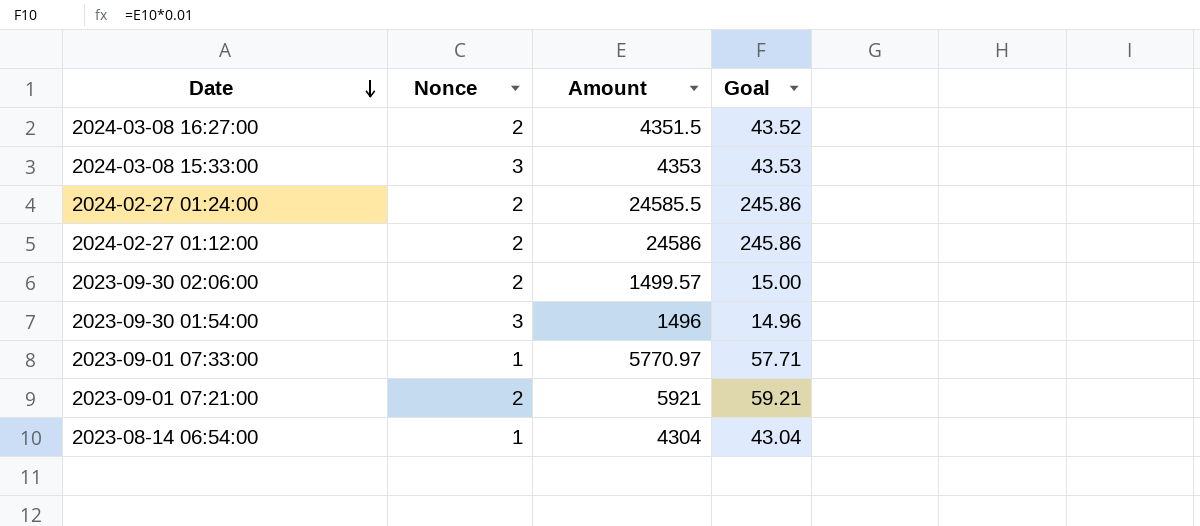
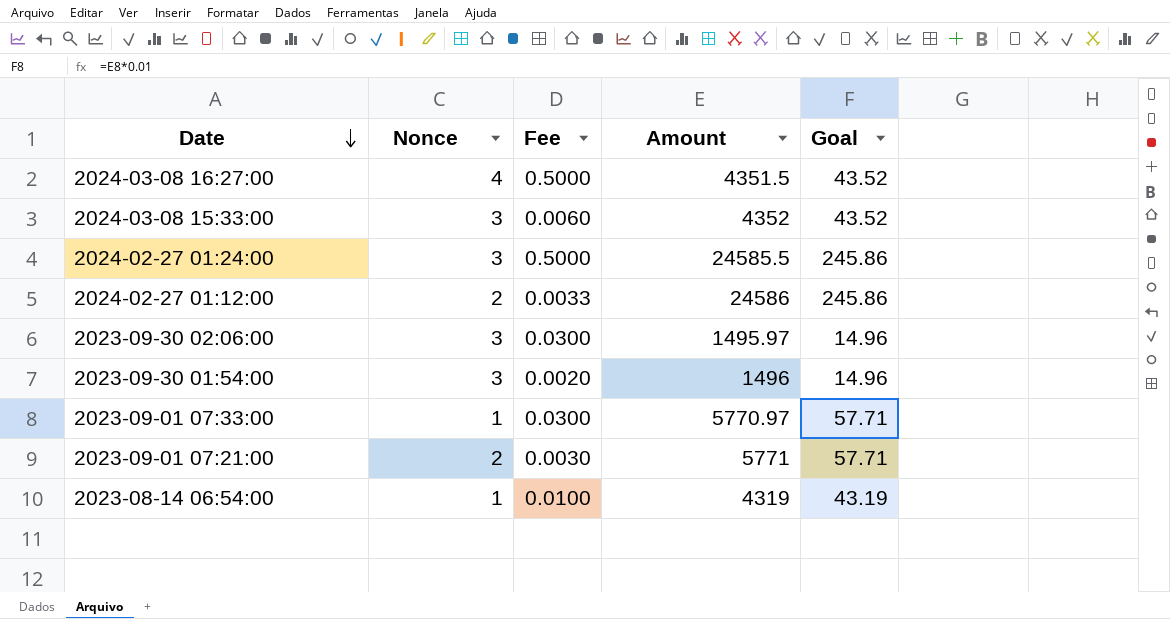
column Fee | position: none -> 3
2024-03-08 16:27:00 | Nonce: 2 -> 4
2024-03-08 15:33:00 | Amount: 4353 -> 4352
2024-03-08 15:33:00 | Goal: 43.53 -> 43.52
2024-02-27 01:24:00 | Nonce: 2 -> 3
2023-09-30 02:06:00 | Nonce: 2 -> 3
2023-09-30 02:06:00 | Amount: 1499.57 -> 1495.97
2023-09-30 02:06:00 | Goal: 15.00 -> 14.96
2023-09-01 07:21:00 | Amount: 5921 -> 5771
2023-09-01 07:21:00 | Goal: 59.21 -> 57.71
2023-08-14 06:54:00 | Amount: 4304 -> 4319
2023-08-14 06:54:00 | Goal: 43.04 -> 43.19

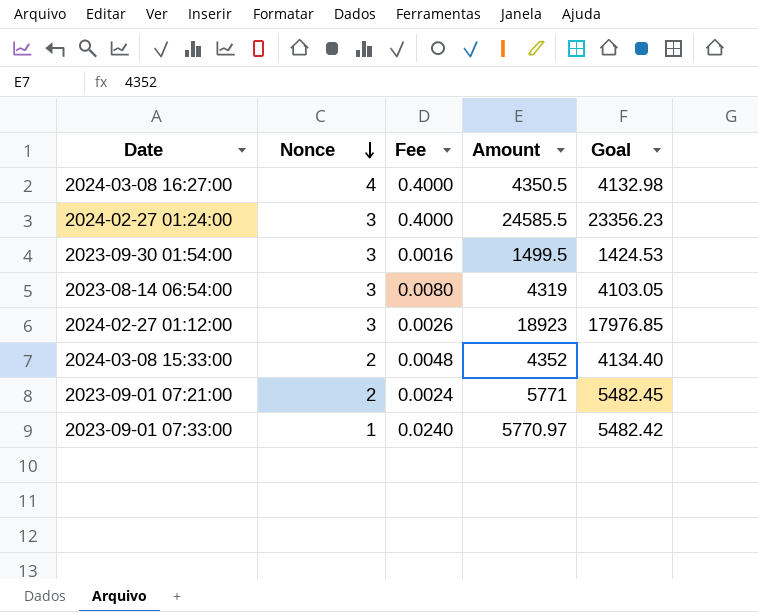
row order: Date descending -> Nonce descending
column Goal | formula: [Amount] * 0.01 -> [Amount] * 0.95
row 2023-09-30 02:06:00: 3 | 0.0300 | 1495.97 | 14.96 -> none
2024-03-08 16:27:00 | Fee: 0.5000 -> 0.4000
2024-03-08 16:27:00 | Amount: 4351.5 -> 4350.5
2024-02-27 01:24:00 | Fee: 0.5000 -> 0.4000
2023-09-30 01:54:00 | Fee: 0.0020 -> 0.0016
2023-09-30 01:54:00 | Amount: 1496 -> 1499.5
2023-08-14 06:54:00 | Nonce: 1 -> 3
2023-08-14 06:54:00 | Fee: 0.0100 -> 0.0080
2024-02-27 01:12:00 | Nonce: 2 -> 3
2024-02-27 01:12:00 | Fee: 0.0033 -> 0.0026
2024-02-27 01:12:00 | Amount: 24586 -> 18923
2024-03-08 15:33:00 | Nonce: 3 -> 2
2024-03-08 15:33:00 | Fee: 0.0060 -> 0.0048
2023-09-01 07:21:00 | Fee: 0.0030 -> 0.0024
2023-09-01 07:33:00 | Fee: 0.0300 -> 0.0240

